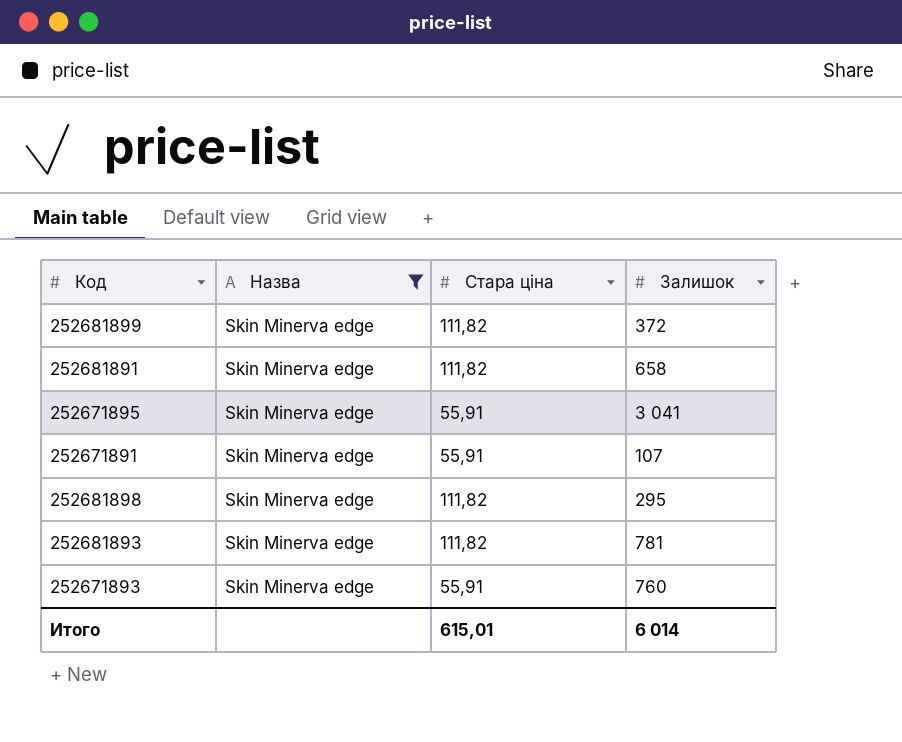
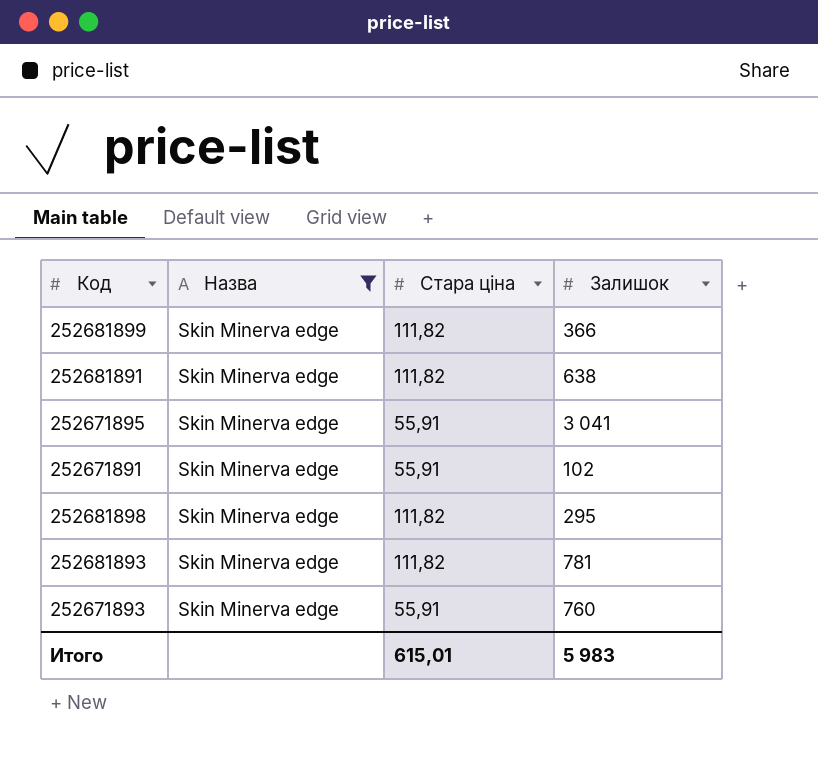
252681899 | Залишок: 372 -> 366
252681891 | Залишок: 658 -> 638
252671891 | Залишок: 107 -> 102
Итого | Залишок: 6 014 -> 5 983

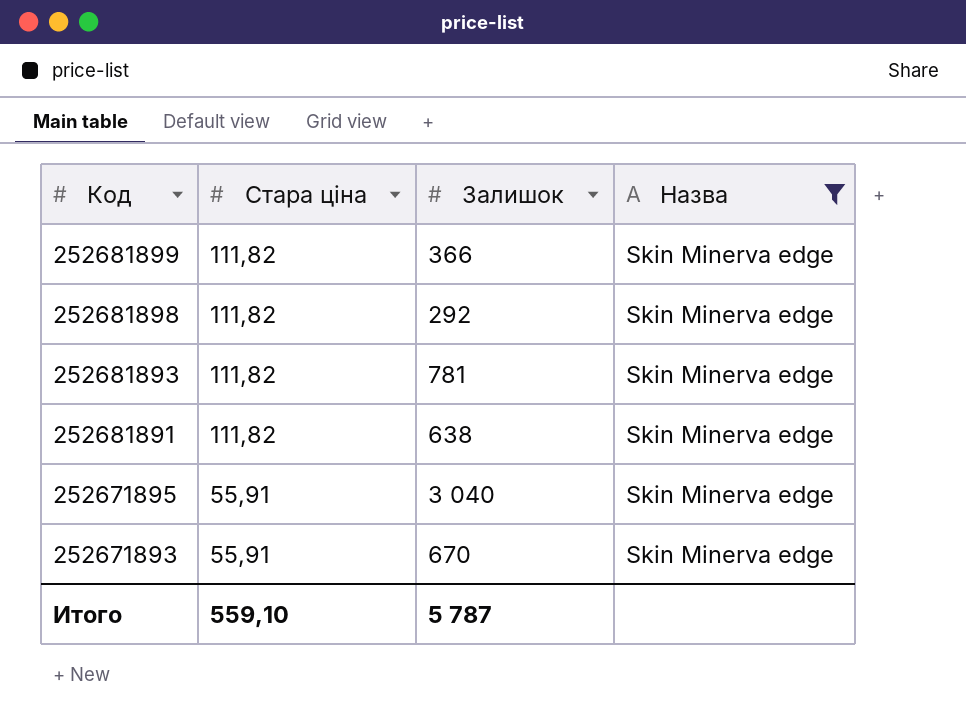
row order: none -> Код descending
column Назва | position: 2 -> 4
row 252671891: Skin Minerva edge | 55,91 | 102 -> none
252681898 | Залишок: 295 -> 292
252671895 | Залишок: 3 041 -> 3 040
252671893 | Залишок: 760 -> 670
Итого | Стара ціна: 615,01 -> 559,10
Итого | Залишок: 5 983 -> 5 787

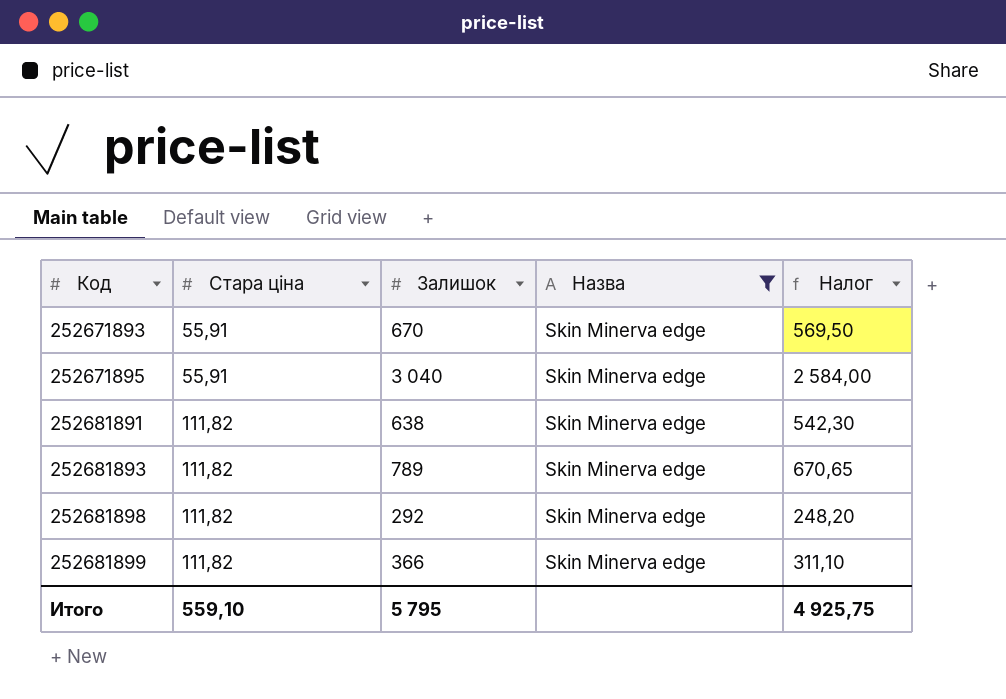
row order: Код descending -> Код ascending
column Налог | formula: none -> [Залишок] * 0,85
252681893 | Залишок: 781 -> 789
Итого | Залишок: 5 787 -> 5 795

